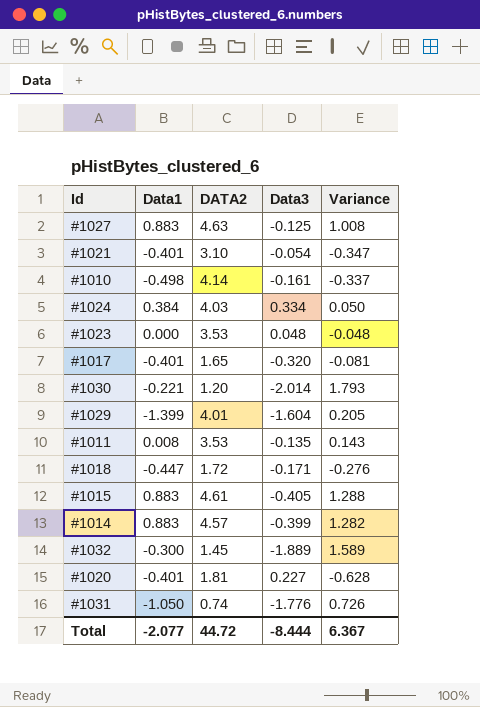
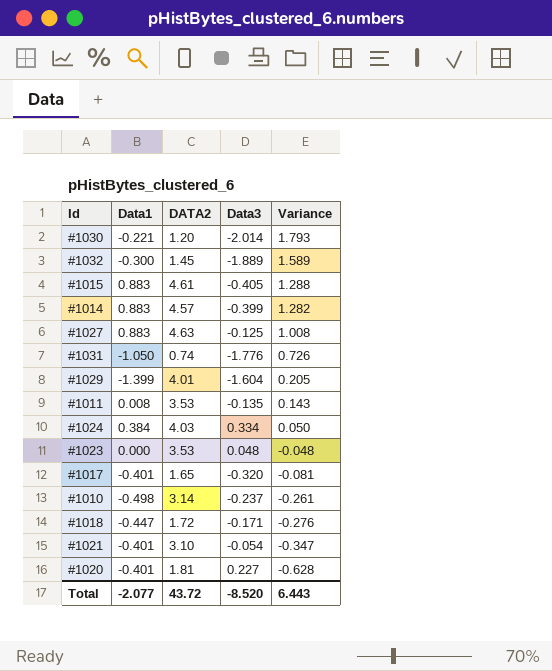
row order: none -> Variance descending
#1010 | DATA2: 4.14 -> 3.14
#1010 | Data3: -0.161 -> -0.237
#1010 | Variance: -0.337 -> -0.261
Total | DATA2: 44.72 -> 43.72
Total | Data3: -8.444 -> -8.520
Total | Variance: 6.367 -> 6.443

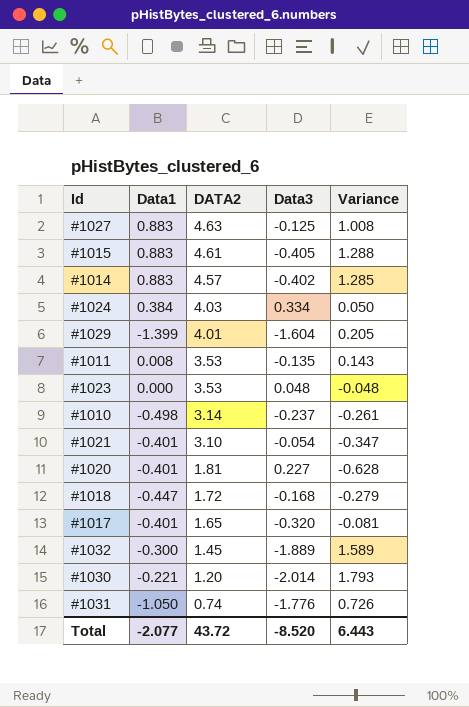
row order: Variance descending -> DATA2 descending
#1014 | Data3: -0.399 -> -0.402
#1014 | Variance: 1.282 -> 1.285
#1018 | Data3: -0.171 -> -0.168
#1018 | Variance: -0.276 -> -0.279

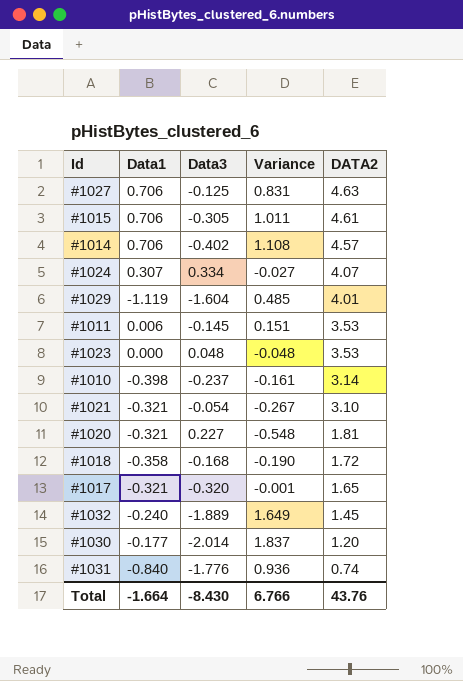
column DATA2 | position: 3 -> 5
#1027 | Data1: 0.883 -> 0.706
#1027 | Variance: 1.008 -> 0.831
#1015 | Data1: 0.883 -> 0.706
#1015 | Data3: -0.405 -> -0.305
#1015 | Variance: 1.288 -> 1.011
#1014 | Data1: 0.883 -> 0.706
#1014 | Variance: 1.285 -> 1.108
#1024 | Data1: 0.384 -> 0.307
#1024 | Variance: 0.050 -> -0.027
#1024 | DATA2: 4.03 -> 4.07
#1029 | Data1: -1.399 -> -1.119
#1029 | Variance: 0.205 -> 0.485
#1011 | Data1: 0.008 -> 0.006
#1011 | Data3: -0.135 -> -0.145
#1011 | Variance: 0.143 -> 0.151
#1010 | Data1: -0.498 -> -0.398
#1010 | Variance: -0.261 -> -0.161
#1021 | Data1: -0.401 -> -0.321
#1021 | Variance: -0.347 -> -0.267
#1020 | Data1: -0.401 -> -0.321
#1020 | Variance: -0.628 -> -0.548
#1018 | Data1: -0.447 -> -0.358
#1018 | Variance: -0.279 -> -0.190
#1017 | Data1: -0.401 -> -0.321
#1017 | Variance: -0.081 -> -0.001
#1032 | Data1: -0.300 -> -0.240
#1032 | Variance: 1.589 -> 1.649
#1030 | Data1: -0.221 -> -0.177
#1030 | Variance: 1.793 -> 1.837
#1031 | Data1: -1.050 -> -0.840
#1031 | Variance: 0.726 -> 0.936
Total | Data1: -2.077 -> -1.664
Total | Data3: -8.520 -> -8.430
Total | Variance: 6.443 -> 6.766
Total | DATA2: 43.72 -> 43.76

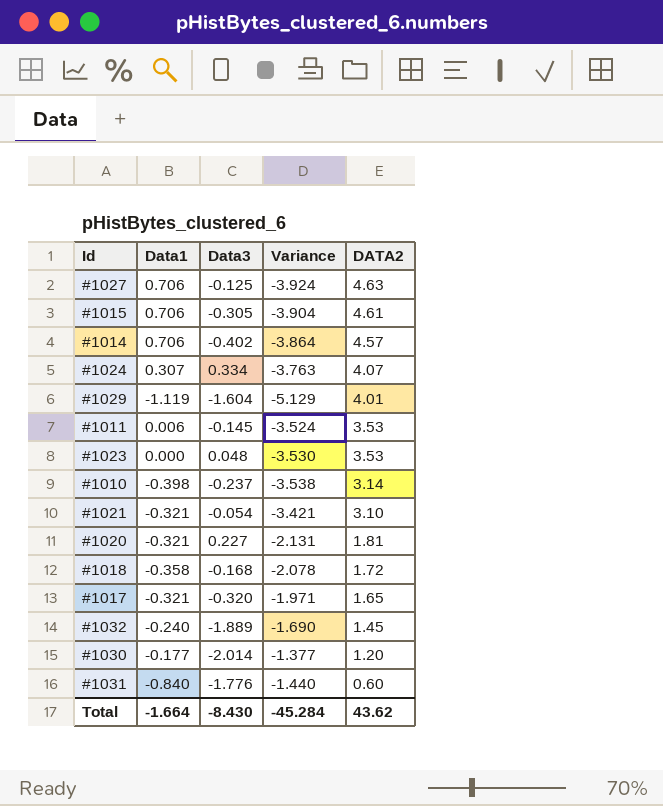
column Variance | formula: [Data1] - [Data3] -> [Data1] - [DATA2]
#1031 | DATA2: 0.74 -> 0.60
Total | Variance: 6.766 -> -45.284
Total | DATA2: 43.76 -> 43.62

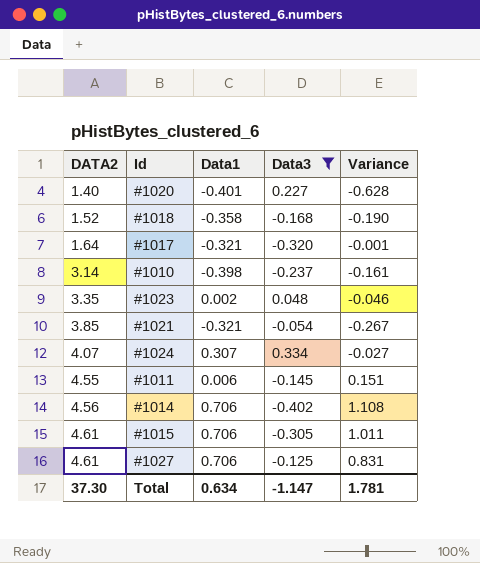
filter: none -> Data3 >= -0.402
row order: DATA2 descending -> DATA2 ascending
column DATA2 | position: 5 -> 1
column Variance | formula: [Data1] - [DATA2] -> [Data1] - [Data3]
#1020 | DATA2: 1.81 -> 1.40
#1020 | Data1: -0.321 -> -0.401
#1018 | DATA2: 1.72 -> 1.52
#1017 | DATA2: 1.65 -> 1.64
#1023 | DATA2: 3.53 -> 3.35
#1023 | Data1: 0.000 -> 0.002
#1021 | DATA2: 3.10 -> 3.85
#1011 | DATA2: 3.53 -> 4.55
#1014 | DATA2: 4.57 -> 4.56
#1027 | DATA2: 4.63 -> 4.61
Total | DATA2: 43.62 -> 37.30
Total | Data1: -1.664 -> 0.634
Total | Data3: -8.430 -> -1.147
Total | Variance: -45.284 -> 1.781

